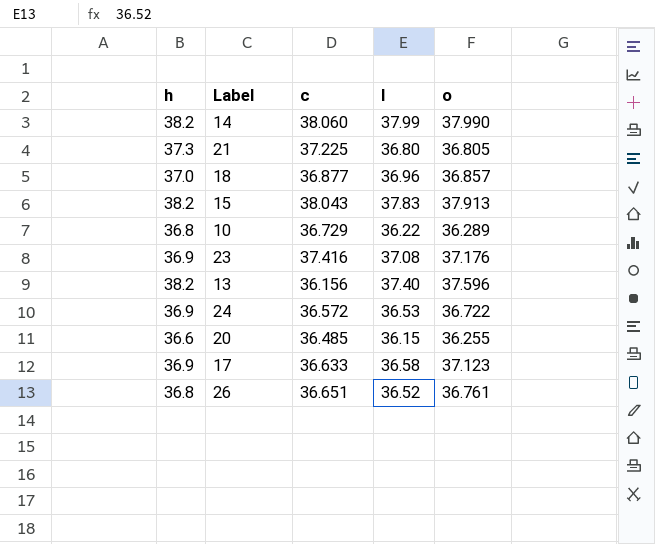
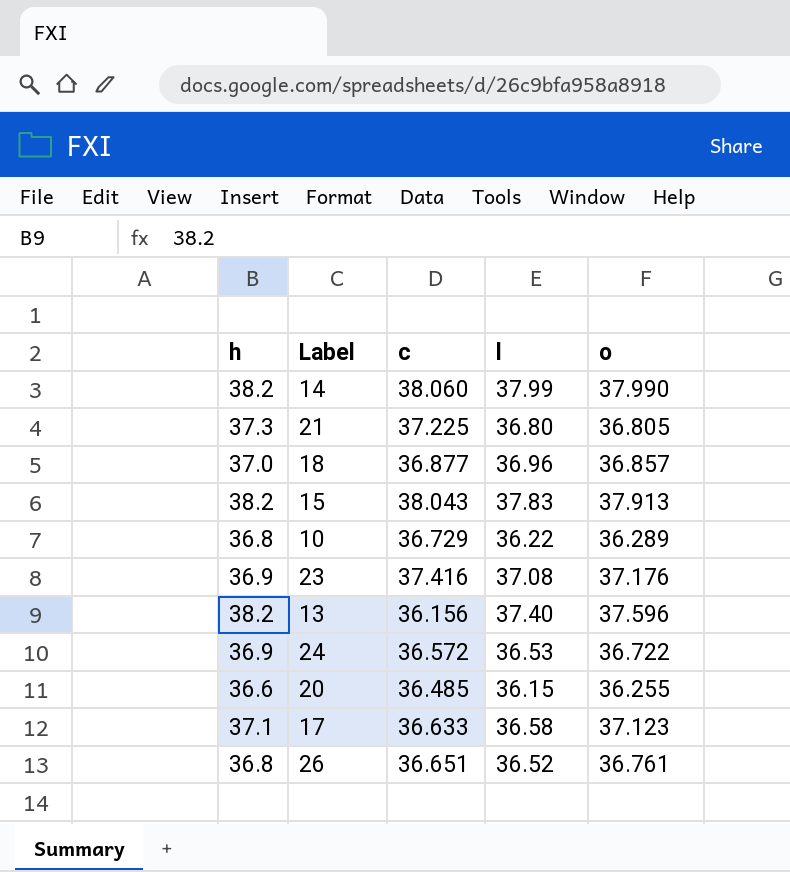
17 | h: 36.9 -> 37.1

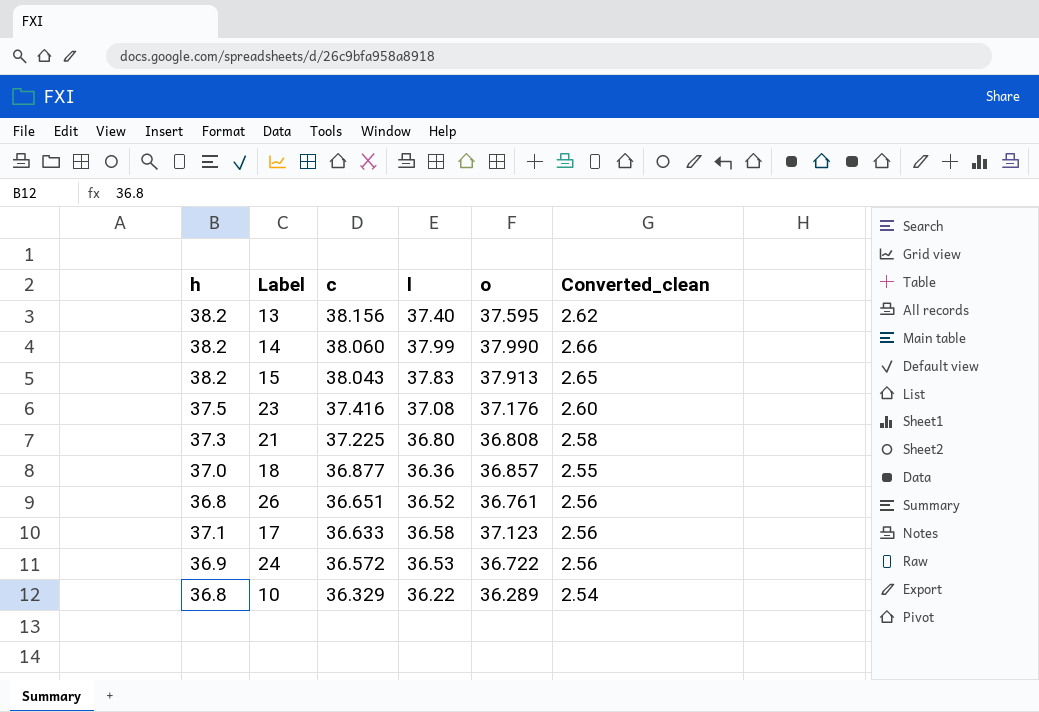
row order: none -> c descending
column Converted_clean | formula: none -> [l] * 0.07
row 20: 36.6 | 36.485 | 36.15 | 36.255 -> none
13 | c: 36.156 -> 38.156
13 | o: 37.596 -> 37.595
23 | h: 36.9 -> 37.5
21 | o: 36.805 -> 36.808
18 | l: 36.96 -> 36.36
10 | c: 36.729 -> 36.329

